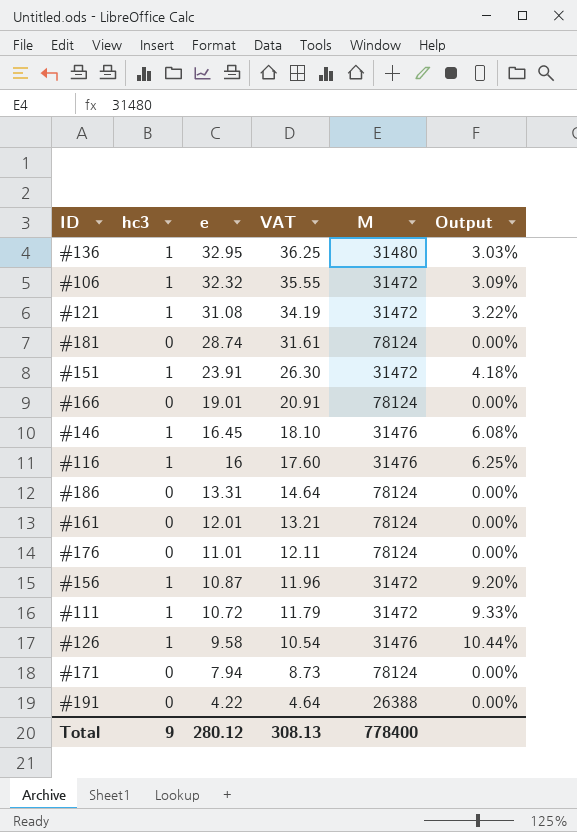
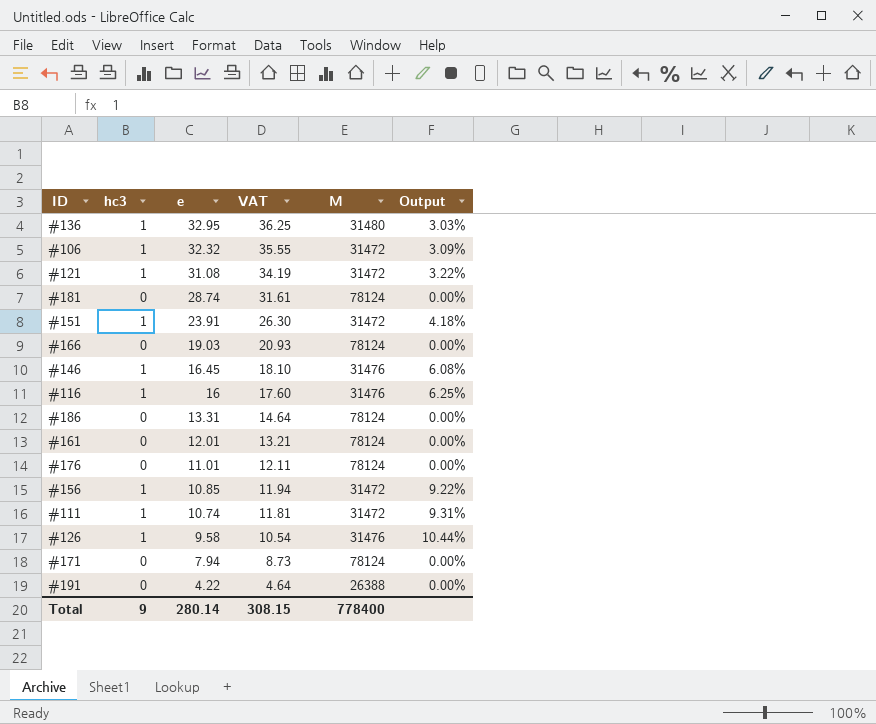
#166 | e: 19.01 -> 19.03
#166 | VAT: 20.91 -> 20.93
#156 | e: 10.87 -> 10.85
#156 | VAT: 11.96 -> 11.94
#156 | Output: 9.20% -> 9.22%
#111 | e: 10.72 -> 10.74
#111 | VAT: 11.79 -> 11.81
#111 | Output: 9.33% -> 9.31%
Total | e: 280.12 -> 280.14
Total | VAT: 308.13 -> 308.15

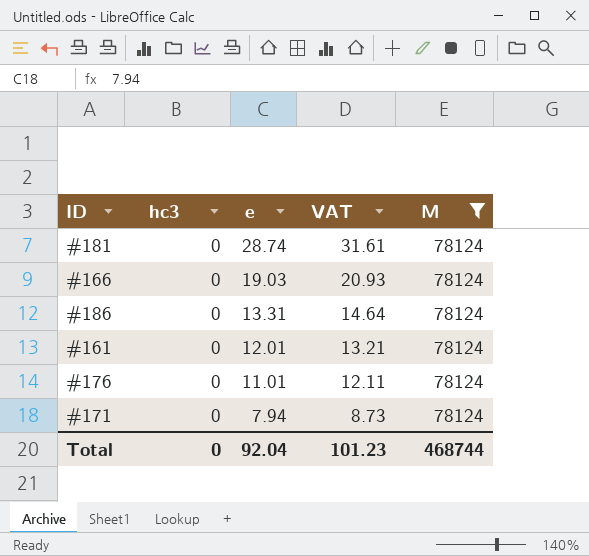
filter: none -> M = 78124
column Output | formula: [hc3] / [e] -> none
Total | hc3: 9 -> 0
Total | e: 280.14 -> 92.04
Total | VAT: 308.15 -> 101.23
Total | M: 778400 -> 468744

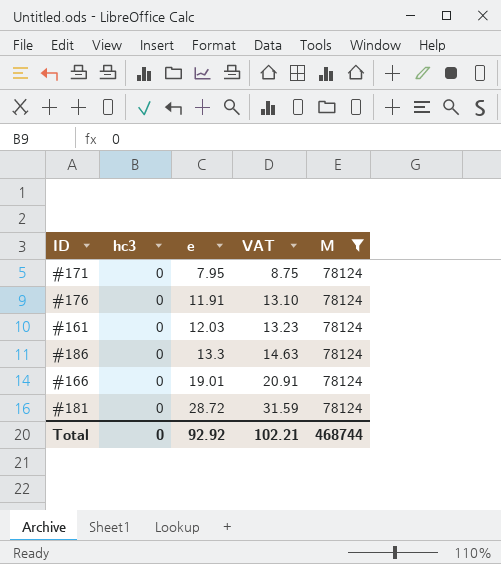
row order: e descending -> e ascending
#171 | e: 7.94 -> 7.95
#171 | VAT: 8.73 -> 8.75
#176 | e: 11.01 -> 11.91
#176 | VAT: 12.11 -> 13.10
#161 | e: 12.01 -> 12.03
#161 | VAT: 13.21 -> 13.23
#186 | e: 13.31 -> 13.3
#186 | VAT: 14.64 -> 14.63
#166 | e: 19.03 -> 19.01
#166 | VAT: 20.93 -> 20.91
#181 | e: 28.74 -> 28.72
#181 | VAT: 31.61 -> 31.59
Total | e: 92.04 -> 92.92
Total | VAT: 101.23 -> 102.21

